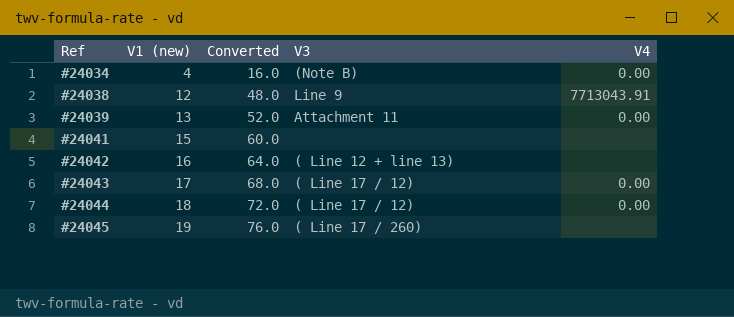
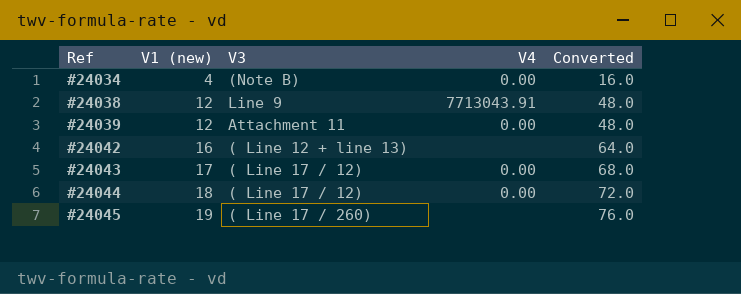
column Converted | position: 3 -> 5
row #24041: 15 | 60.0 | none | none -> none
#24039 | V1 (new): 13 -> 12
#24039 | Converted: 52.0 -> 48.0

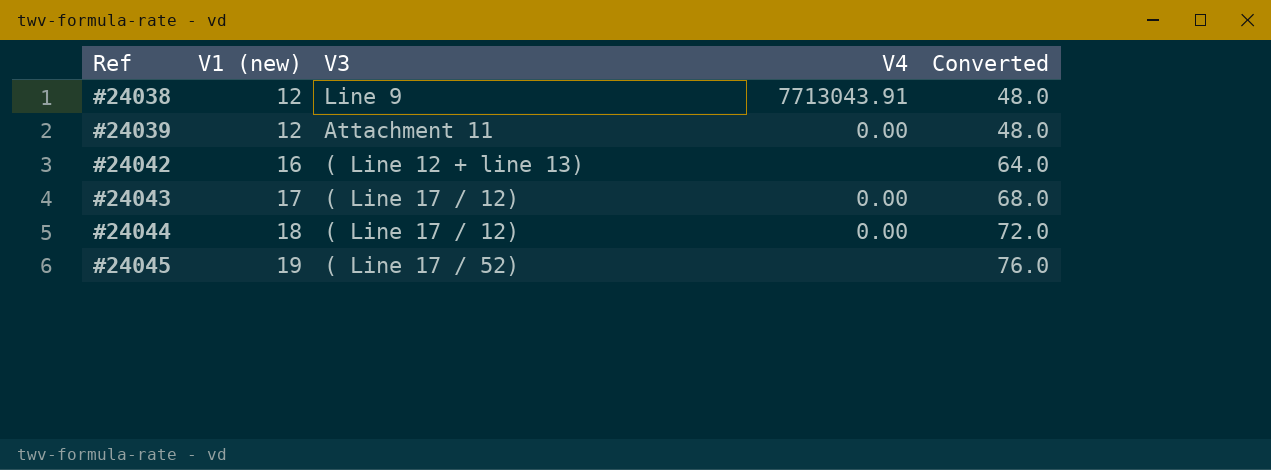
row #24034: 4 | (Note B) | 0.00 | 16.0 -> none
#24045 | V3: ( Line 17 / 260) -> ( Line 17 / 52)

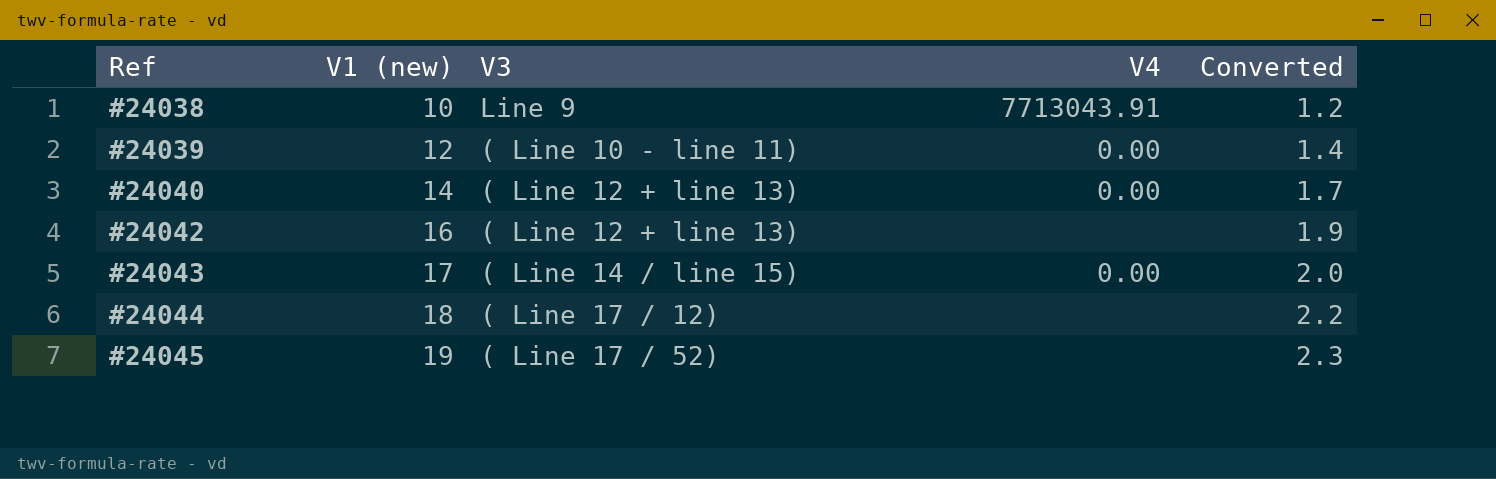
column Converted | formula: [V1 (new)] * 4 -> [V1 (new)] * 0.12
#24038 | V1 (new): 12 -> 10
#24039 | V3: Attachment 11 -> ( Line 10 - line 11)
row #24040: none -> 14 | ( Line 12 + line 13) | 0.00 | 1.7
#24043 | V3: ( Line 17 / 12) -> ( Line 14 / line 15)
#24044 | V4: 0.00 -> none

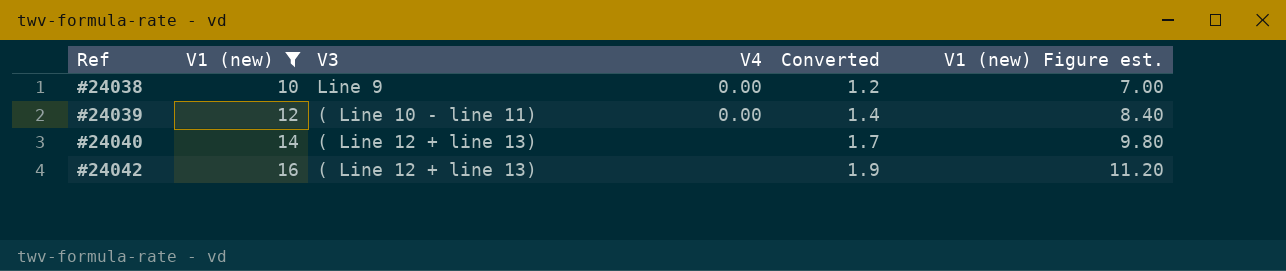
filter: none -> V1 (new) <= 16
column V1 (new) Figure est. | formula: none -> [V1 (new)] * 0.7
#24038 | V4: 7713043.91 -> 0.00
#24040 | V4: 0.00 -> none

